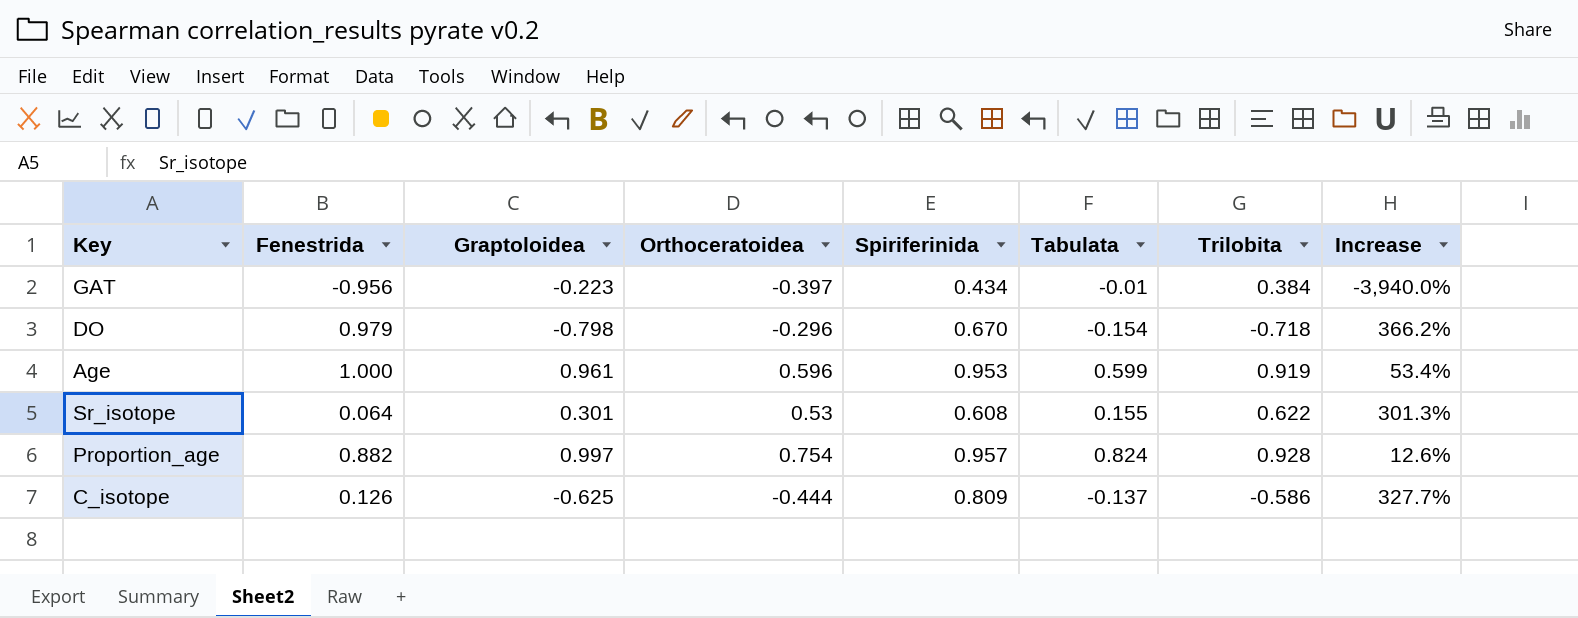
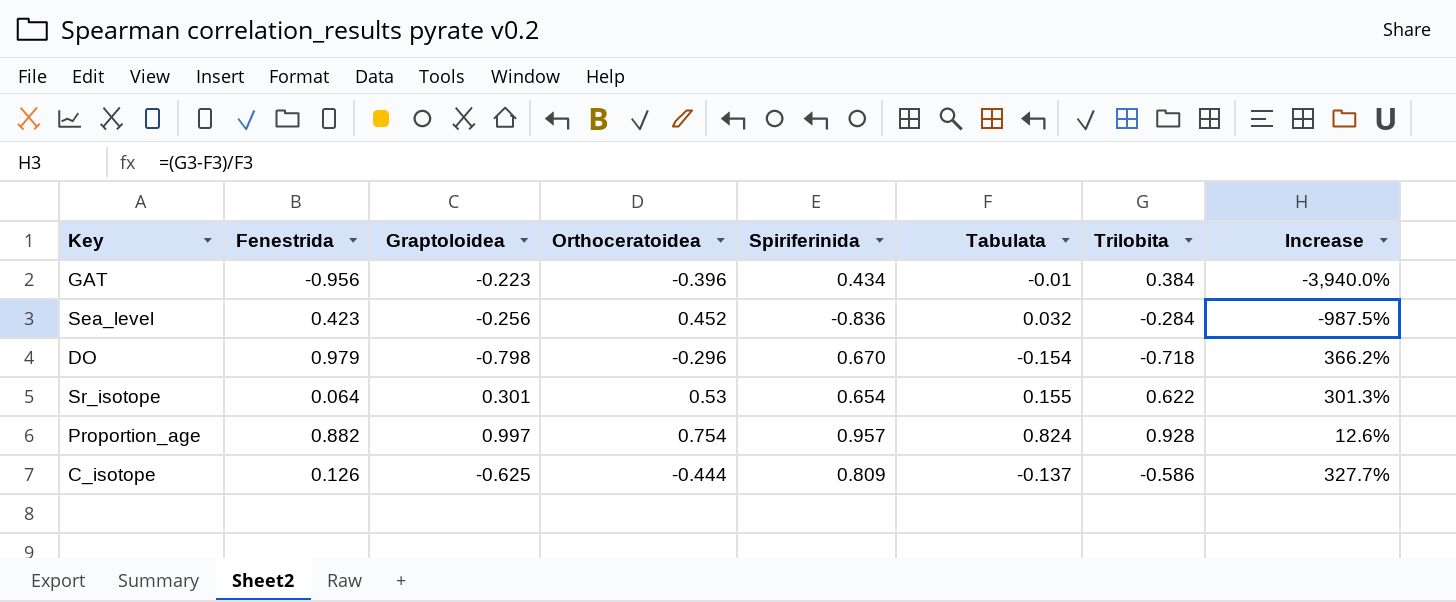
row Age: 1.000 | 0.961 | 0.596 | 0.953 | 0.599 | 0.919 | 53.4% -> none
GAT | Orthoceratoidea: -0.397 -> -0.396
row Sea_level: none -> 0.423 | -0.256 | 0.452 | -0.836 | 0.032 | -0.284 | -987.5%
Sr_isotope | Spiriferinida: 0.608 -> 0.654

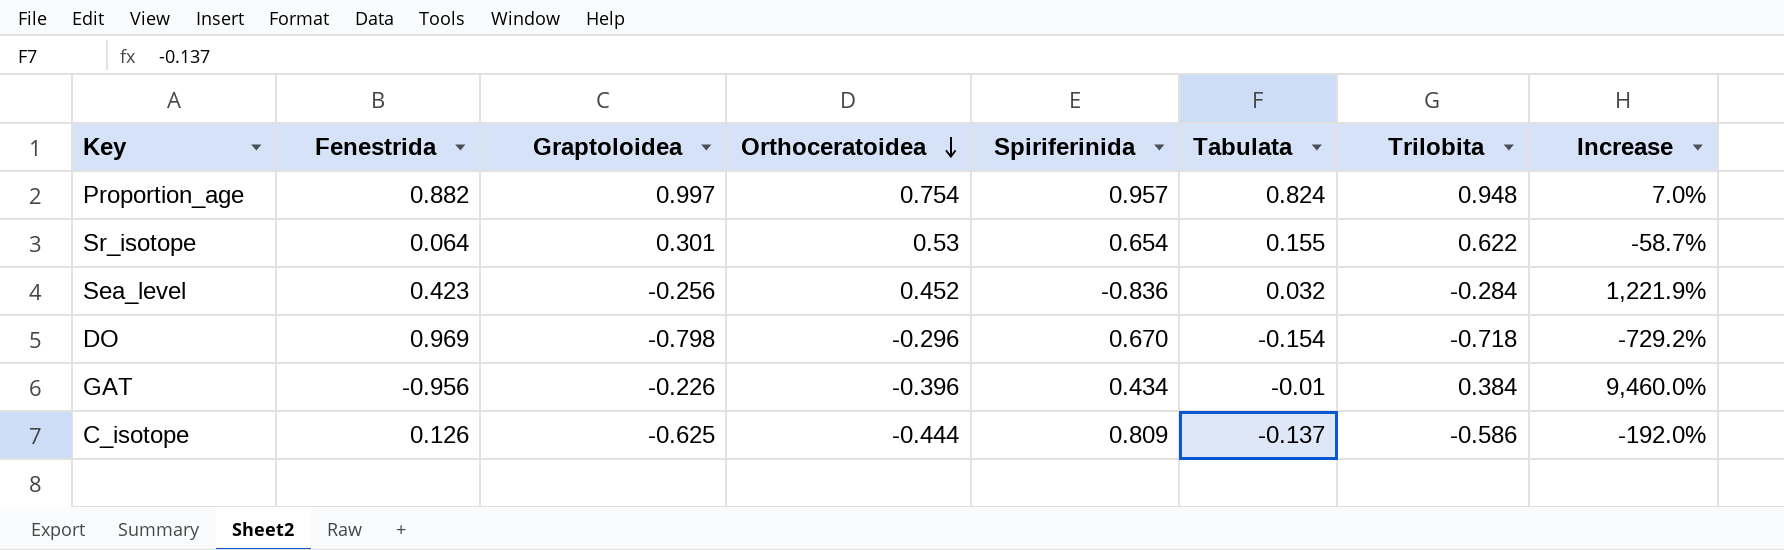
row order: none -> Orthoceratoidea descending
column Increase | formula: ([Trilobita] - [Tabulata]) / [Tabulata] -> ([Fenestrida] - [Tabulata]) / [Tabulata]
Proportion_age | Trilobita: 0.928 -> 0.948
DO | Fenestrida: 0.979 -> 0.969
GAT | Graptoloidea: -0.223 -> -0.226

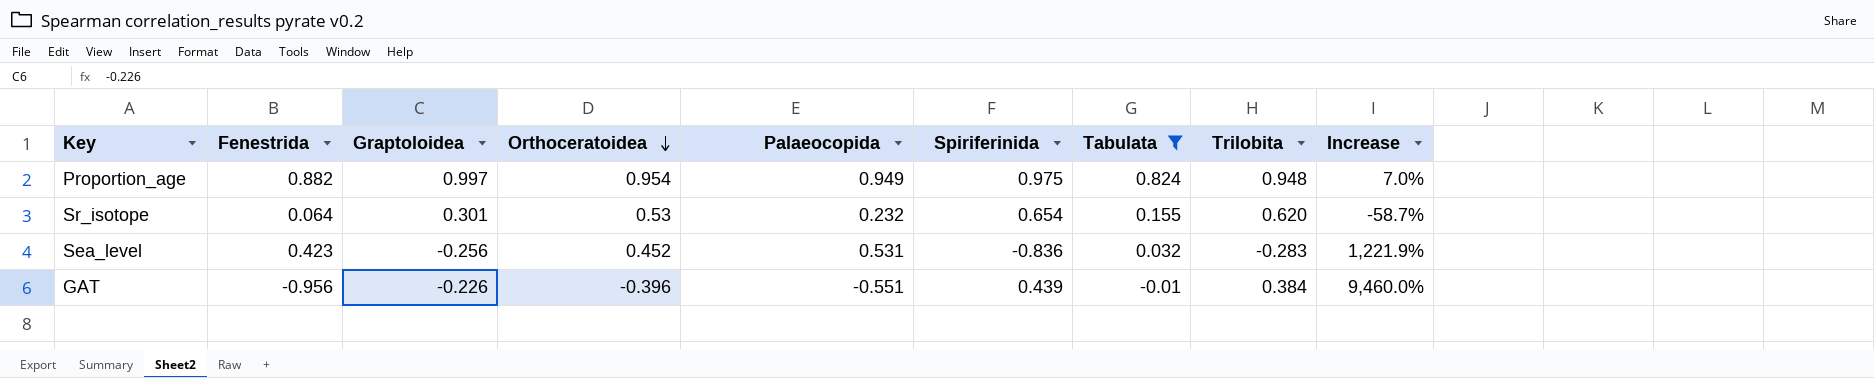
filter: none -> Tabulata >= -0.01
column Palaeocopida | position: none -> 5
Proportion_age | Orthoceratoidea: 0.754 -> 0.954
Proportion_age | Spiriferinida: 0.957 -> 0.975
Sr_isotope | Trilobita: 0.622 -> 0.620
Sea_level | Trilobita: -0.284 -> -0.283
GAT | Spiriferinida: 0.434 -> 0.439

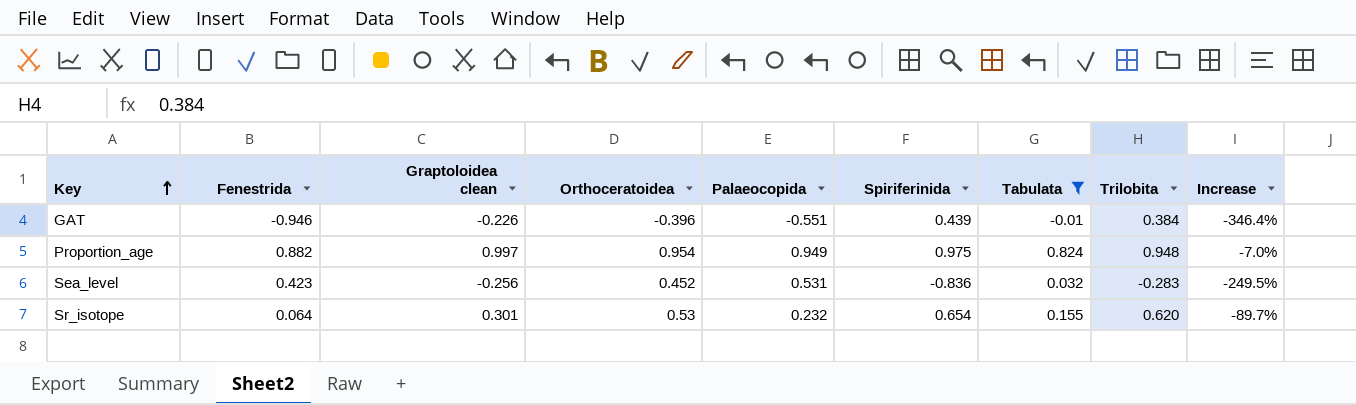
row order: Orthoceratoidea descending -> Key ascending
column name: Graptoloidea -> Graptoloidea clean
column Increase | formula: ([Fenestrida] - [Tabulata]) / [Tabulata] -> ([Fenestrida] - [Trilobita]) / [Trilobita]
GAT | Fenestrida: -0.956 -> -0.946

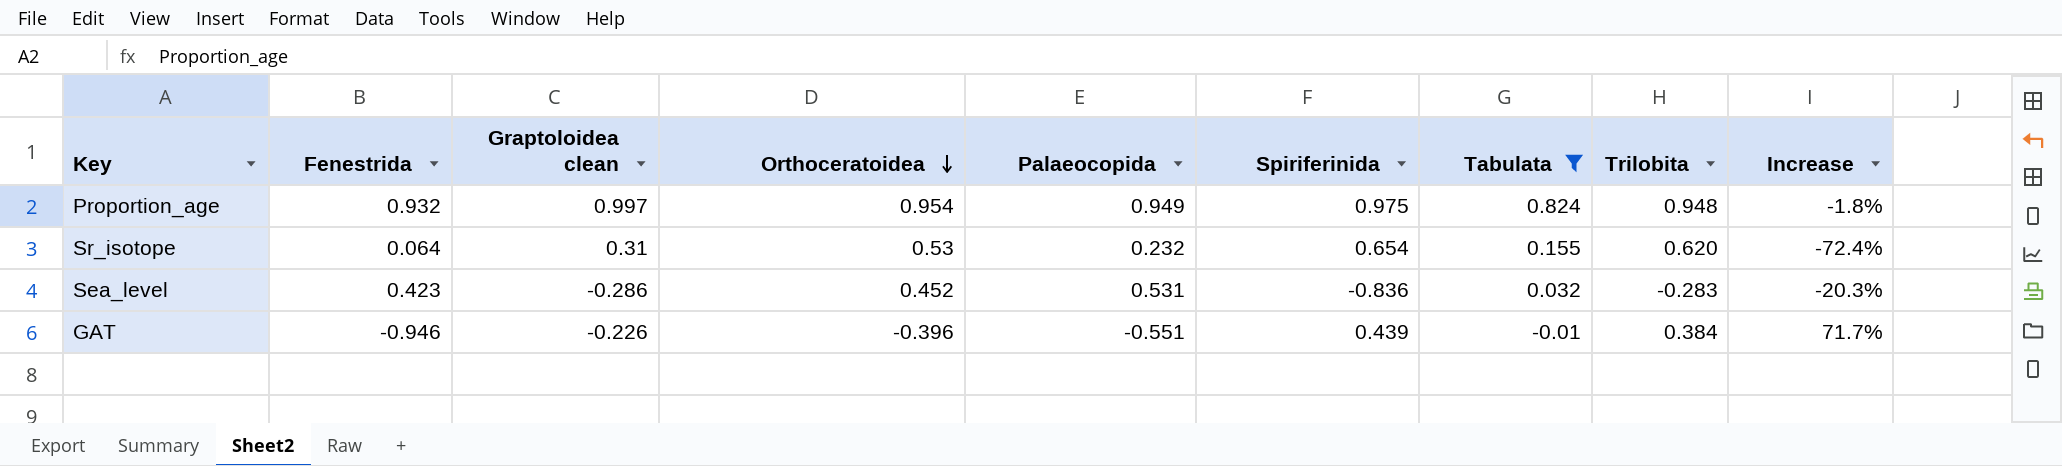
row order: Key ascending -> Orthoceratoidea descending
column Increase | formula: ([Fenestrida] - [Trilobita]) / [Trilobita] -> ([Fenestrida] - [Palaeocopida]) / [Palaeocopida]
Proportion_age | Fenestrida: 0.882 -> 0.932
Sr_isotope | Graptoloidea clean: 0.301 -> 0.31
Sea_level | Graptoloidea clean: -0.256 -> -0.286

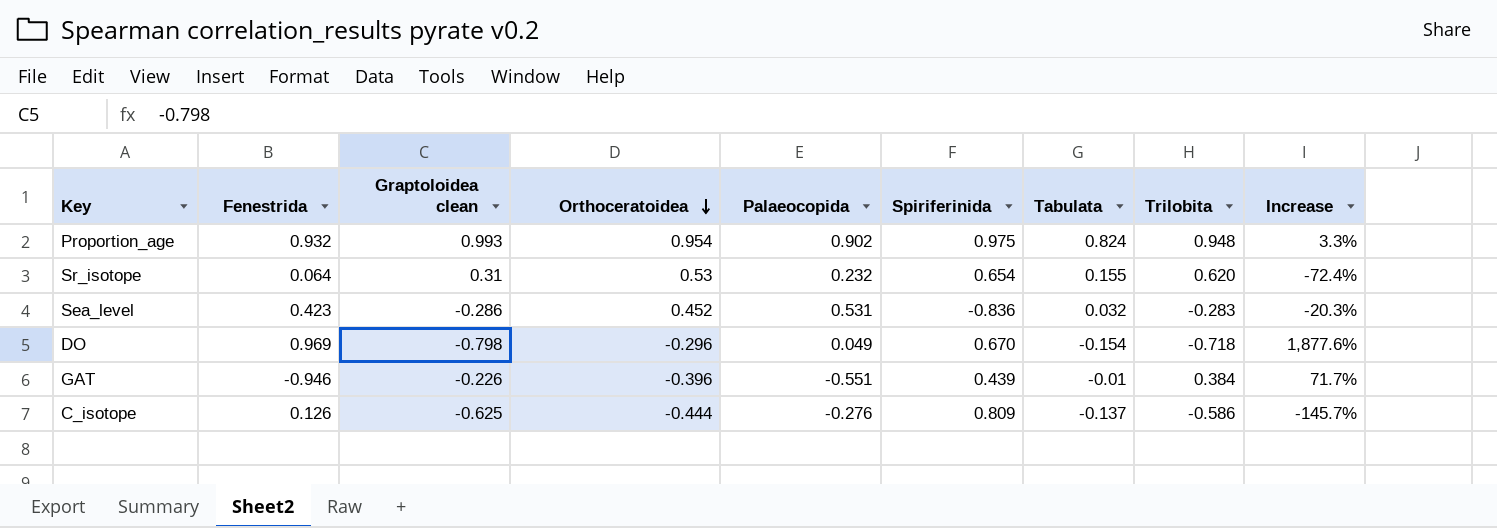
filter: Tabulata >= -0.01 -> none
Proportion_age | Graptoloidea clean: 0.997 -> 0.993
Proportion_age | Palaeocopida: 0.949 -> 0.902
Proportion_age | Increase: -1.8% -> 3.3%

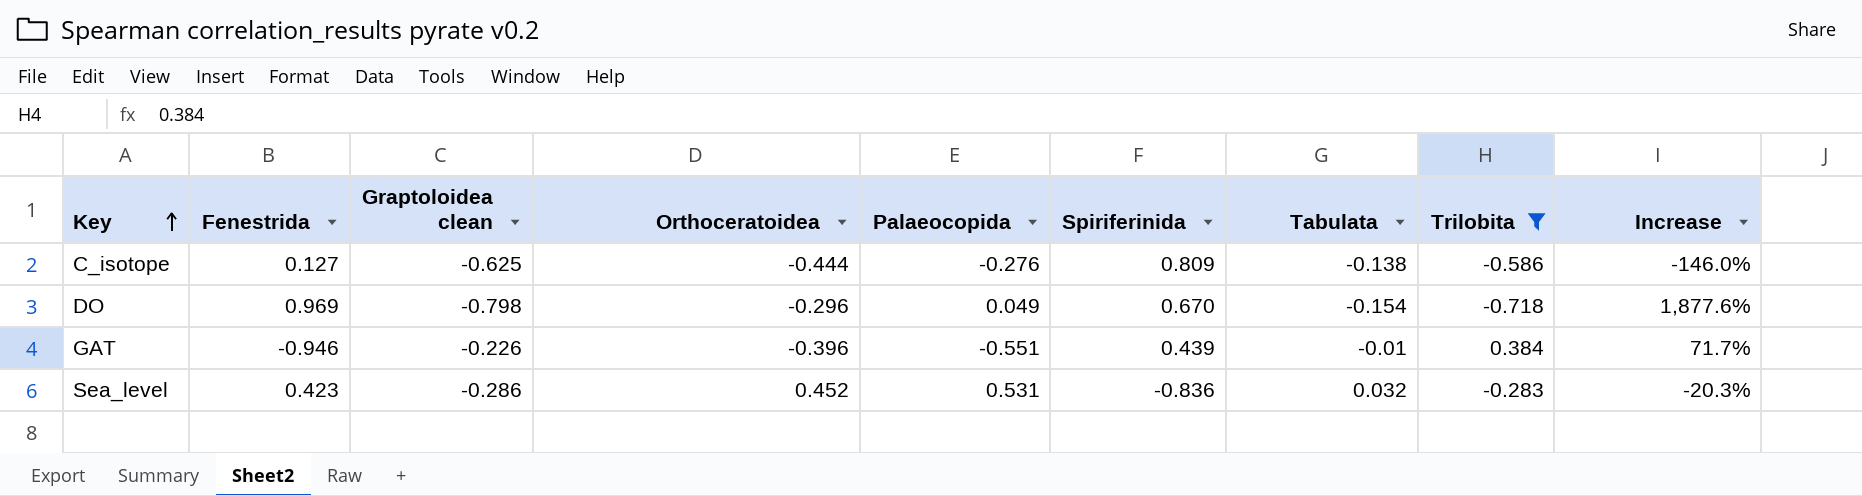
filter: none -> Trilobita <= 0.384
row order: Orthoceratoidea descending -> Key ascending
C_isotope | Fenestrida: 0.126 -> 0.127
C_isotope | Tabulata: -0.137 -> -0.138
C_isotope | Increase: -145.7% -> -146.0%

